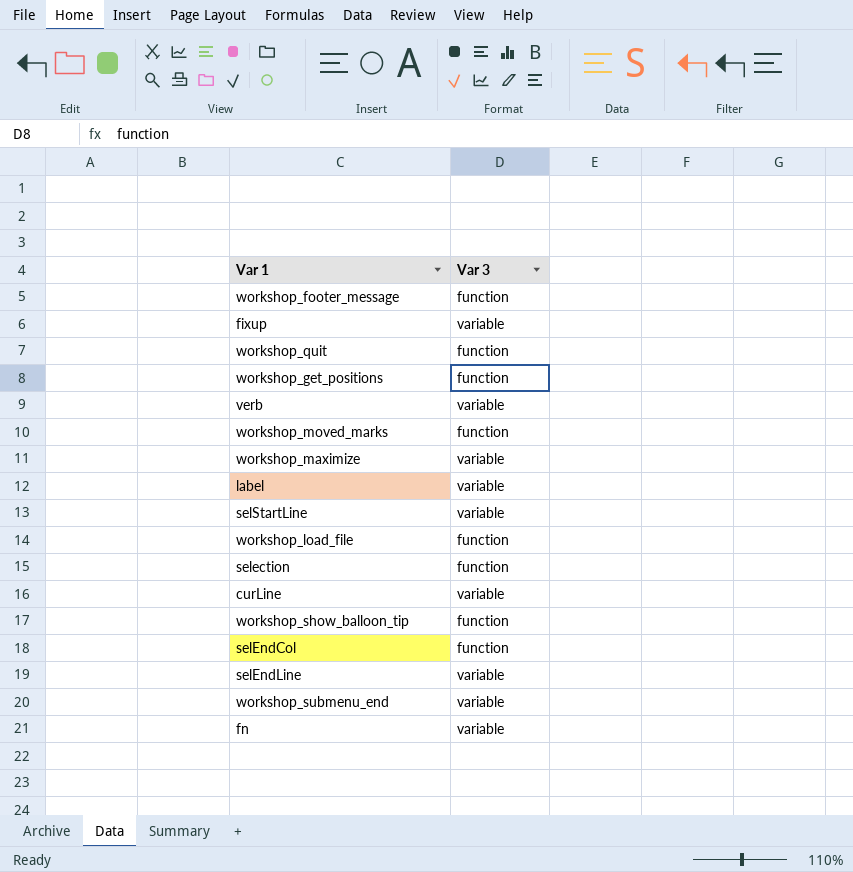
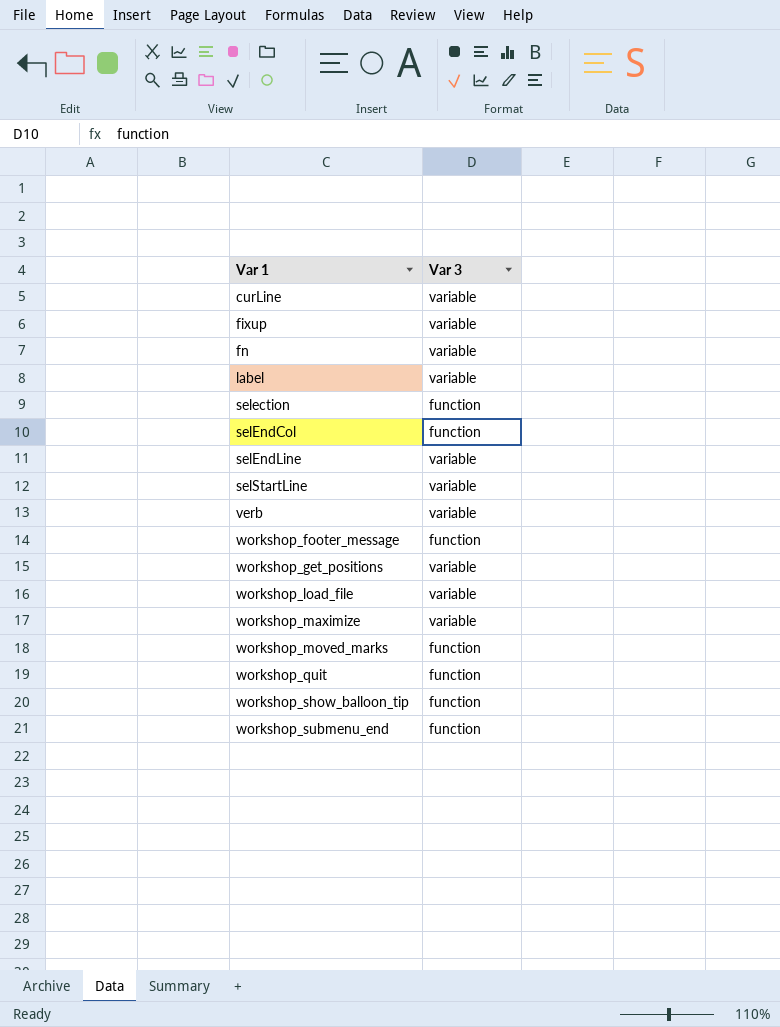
row order: none -> Var 1 ascending
workshop_get_positions | Var 3: function -> variable
workshop_load_file | Var 3: function -> variable
workshop_submenu_end | Var 3: variable -> function

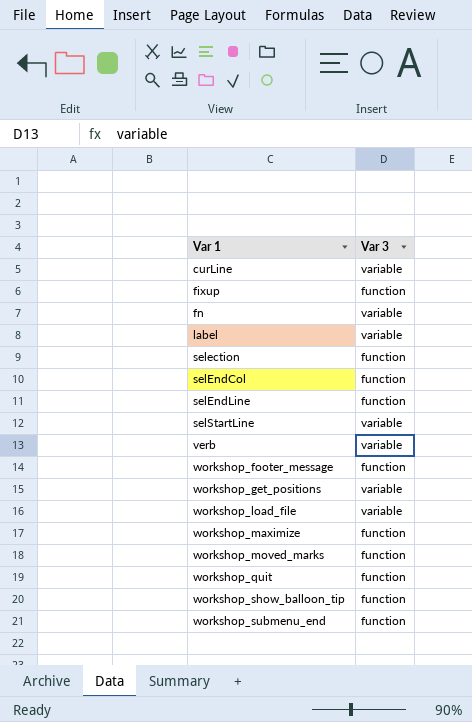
fixup | Var 3: variable -> function
selEndLine | Var 3: variable -> function
workshop_maximize | Var 3: variable -> function

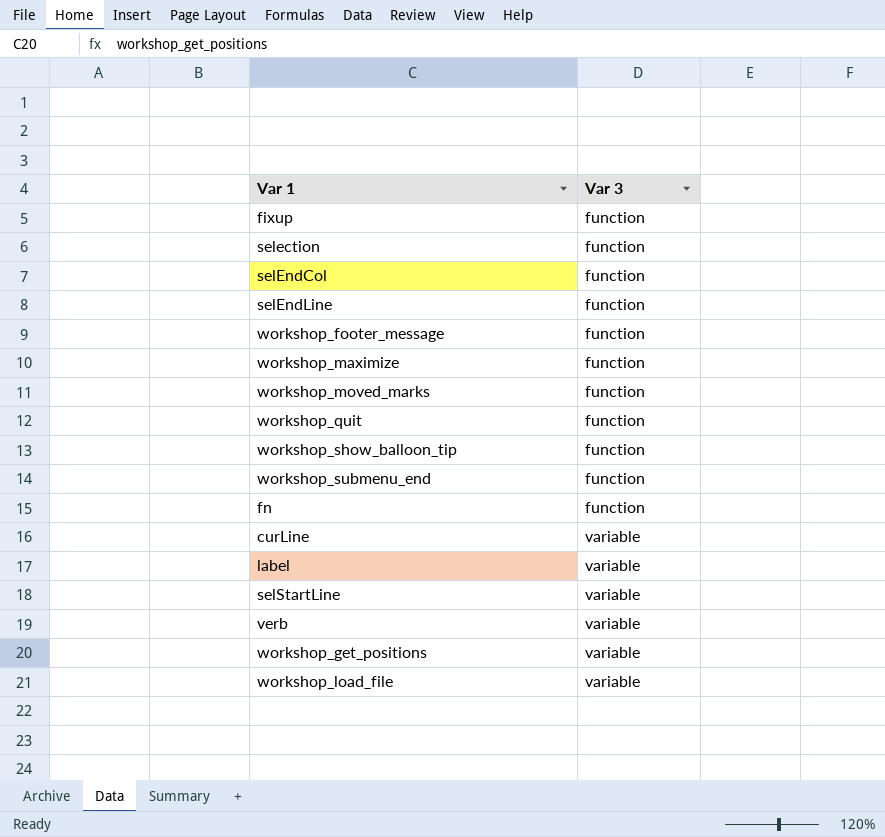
row order: Var 1 ascending -> Var 3 ascending
fn | Var 3: variable -> function

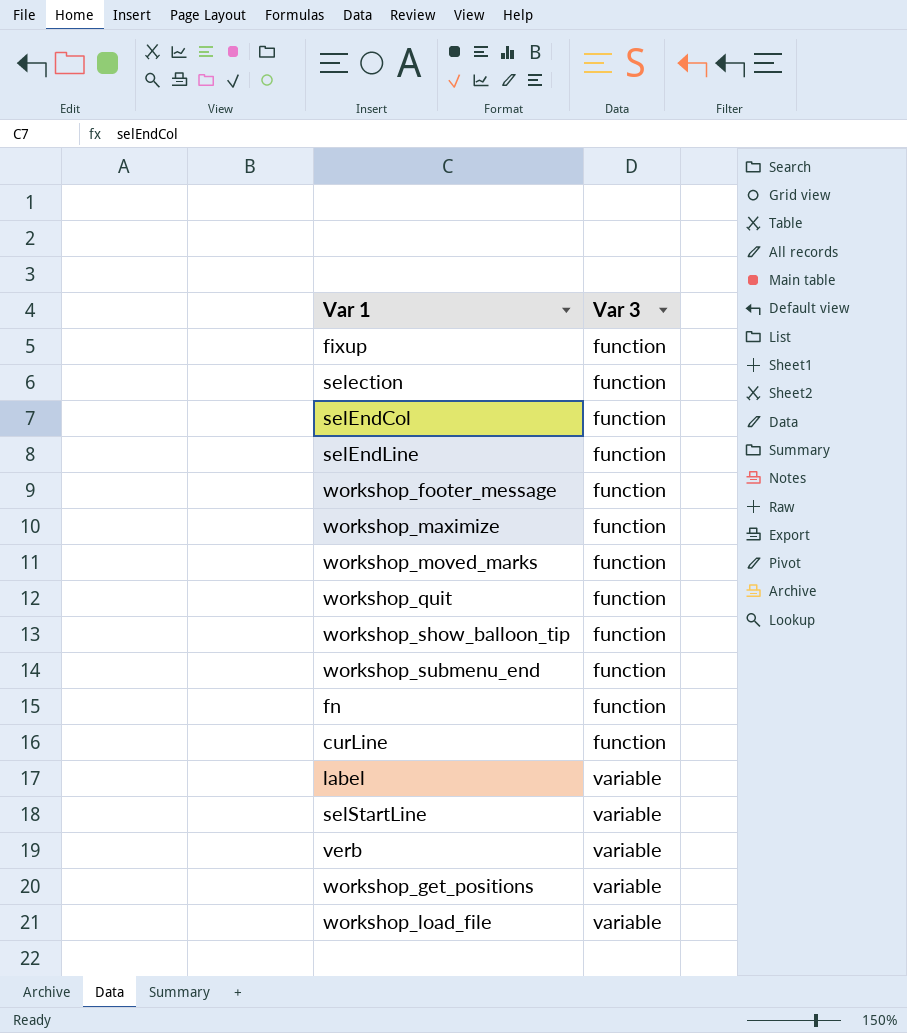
curLine | Var 3: variable -> function

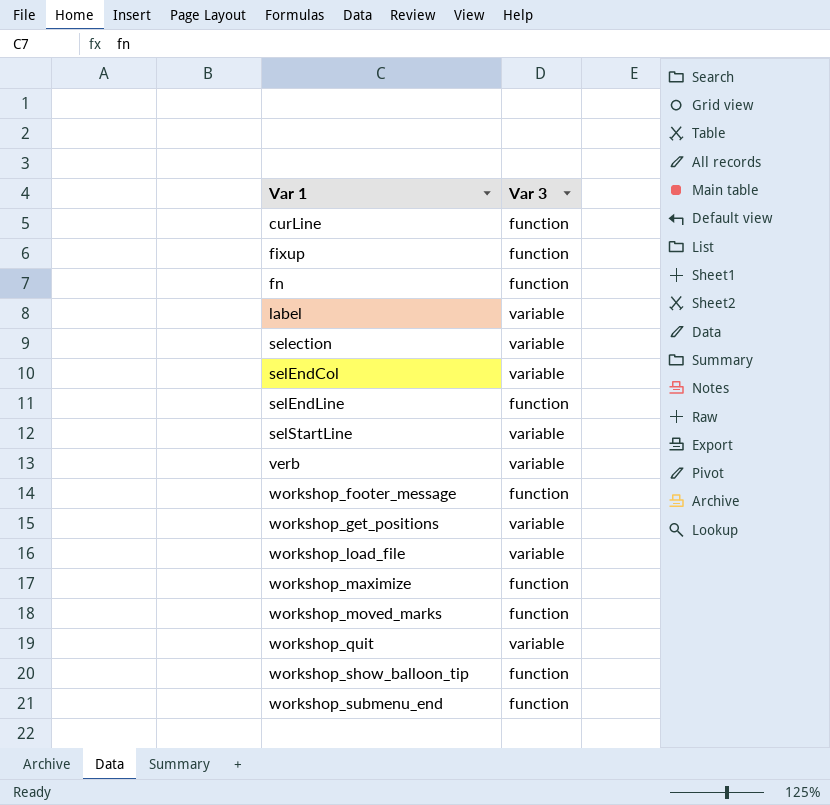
row order: Var 3 ascending -> Var 1 ascending
selection | Var 3: function -> variable
selEndCol | Var 3: function -> variable
workshop_quit | Var 3: function -> variable

